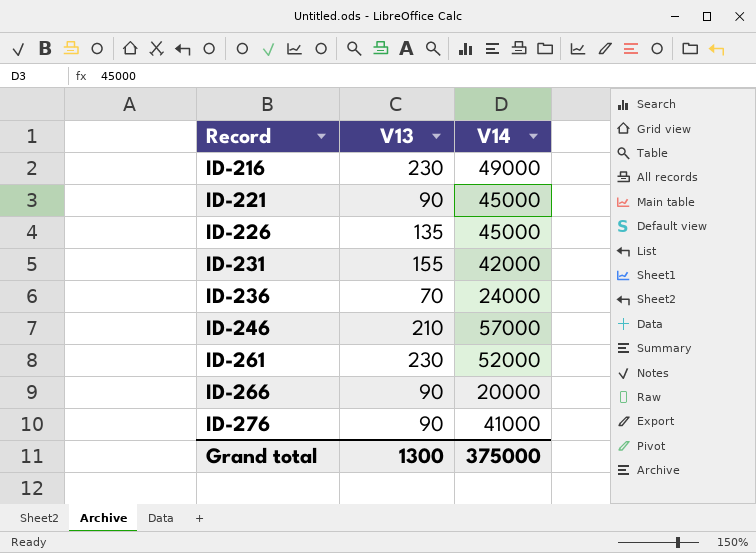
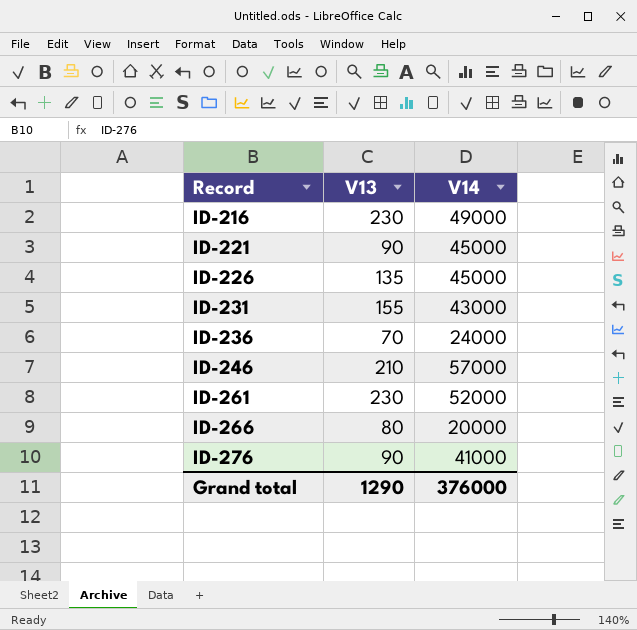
ID-231 | V14: 42000 -> 43000
ID-266 | V13: 90 -> 80
Grand total | V13: 1300 -> 1290
Grand total | V14: 375000 -> 376000

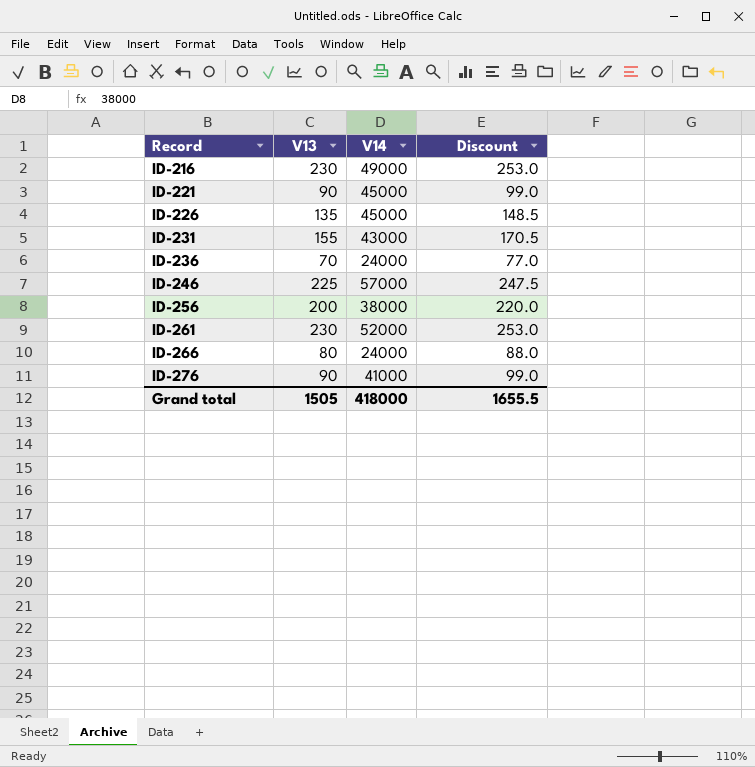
column Discount | formula: none -> [V13] * 1.1
ID-246 | V13: 210 -> 225
row ID-256: none -> 200 | 38000 | 220.0
ID-266 | V14: 20000 -> 24000
Grand total | V13: 1290 -> 1505
Grand total | V14: 376000 -> 418000

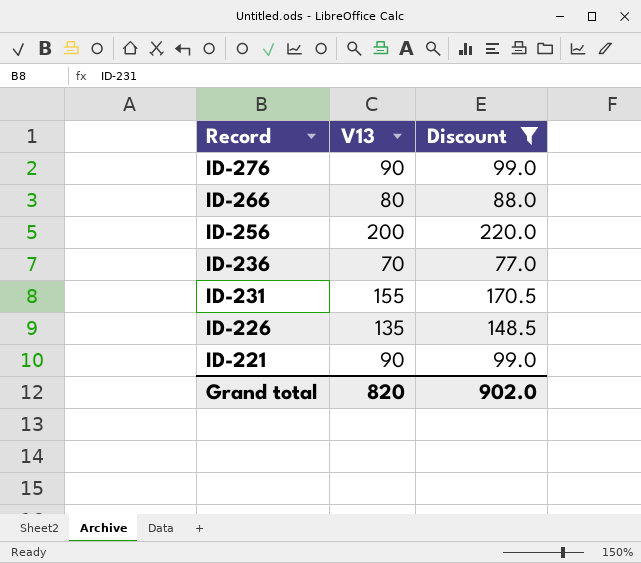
filter: none -> Discount <= 220.0
row order: Record ascending -> Record descending
column V14 | position: 3 -> none
Grand total | V13: 1505 -> 820
Grand total | Discount: 1655.5 -> 902.0

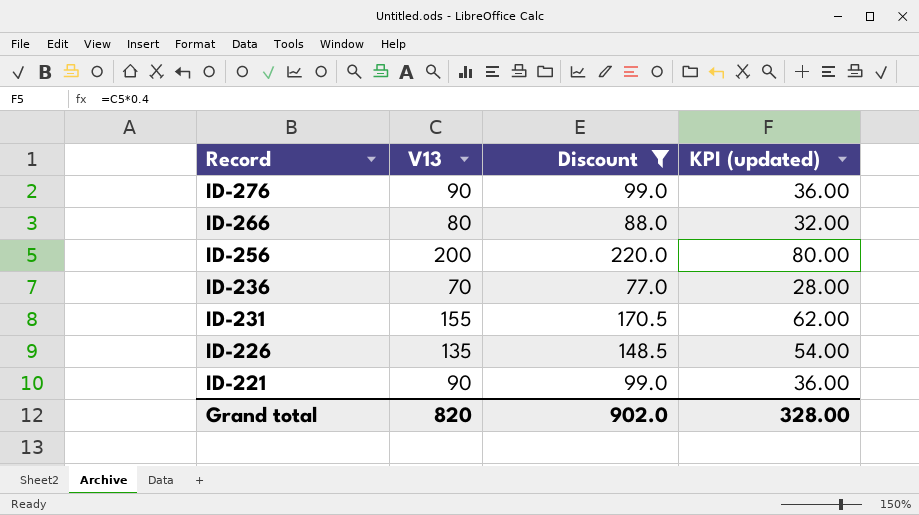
column KPI (updated) | formula: none -> [V13] * 0.4

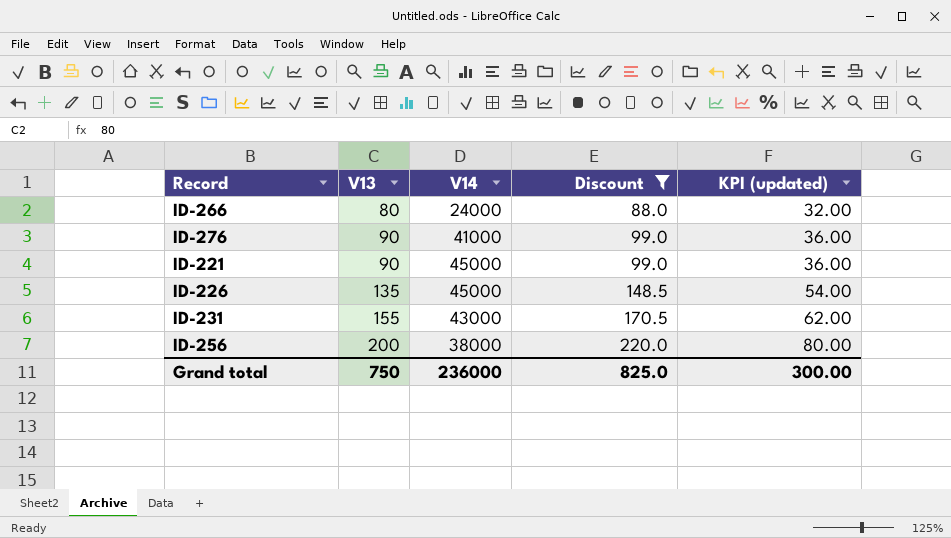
row order: Record descending -> V13 ascending
column V14 | position: none -> 3
row ID-236: 70 | 77.0 | 28.00 -> none
Grand total | V13: 820 -> 750
Grand total | Discount: 902.0 -> 825.0
Grand total | KPI (updated): 328.00 -> 300.00

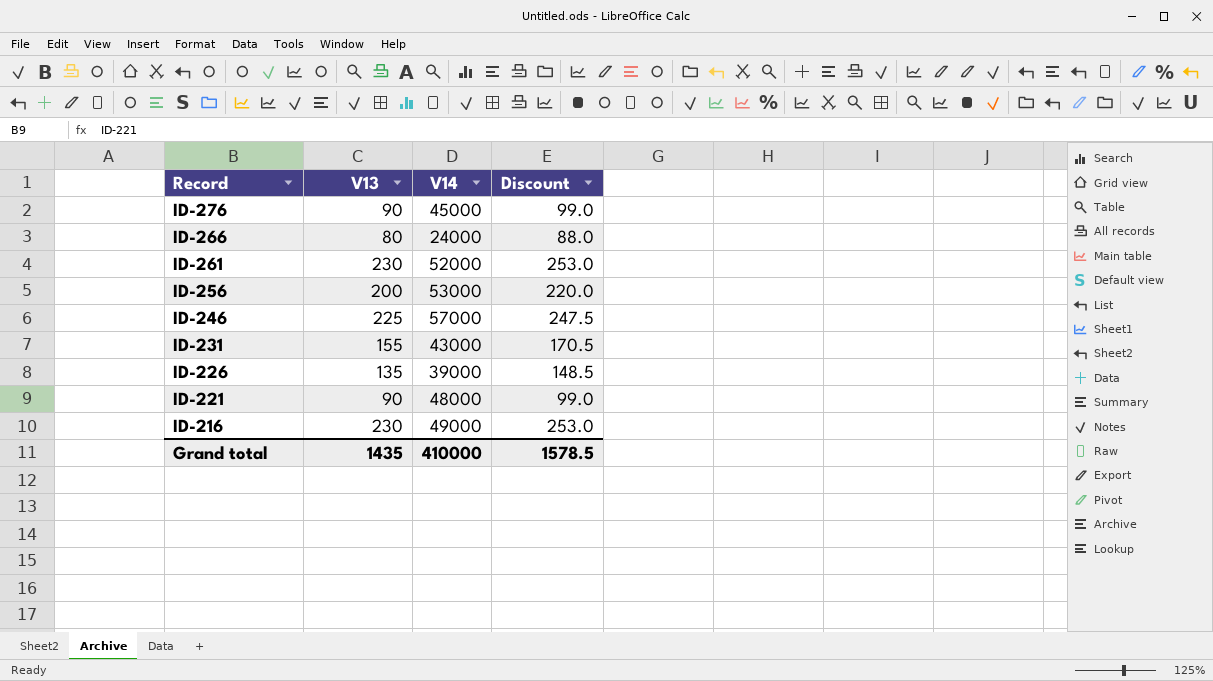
filter: Discount <= 220.0 -> none
row order: V13 ascending -> Record descending
column KPI (updated) | formula: [V13] * 0.4 -> none
ID-276 | V14: 41000 -> 45000
ID-256 | V14: 38000 -> 53000
ID-226 | V14: 45000 -> 39000
ID-221 | V14: 45000 -> 48000
Grand total | V13: 750 -> 1435
Grand total | V14: 236000 -> 410000
Grand total | Discount: 825.0 -> 1578.5

